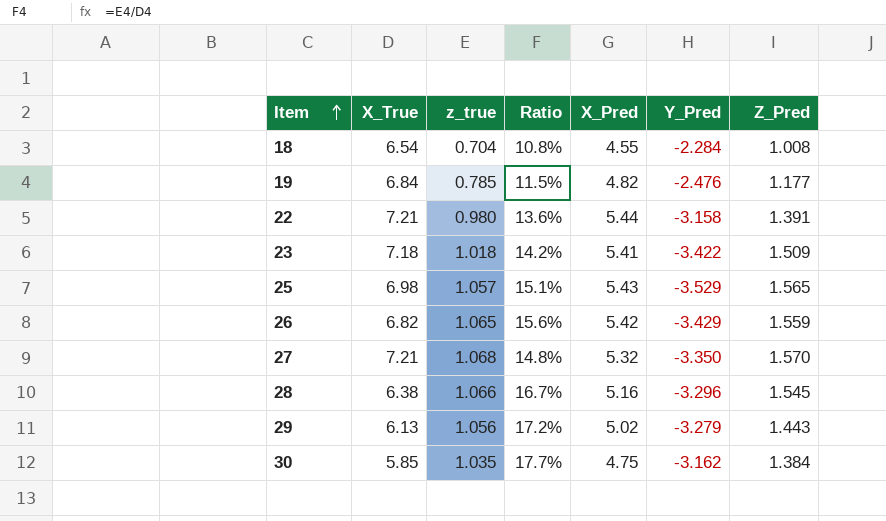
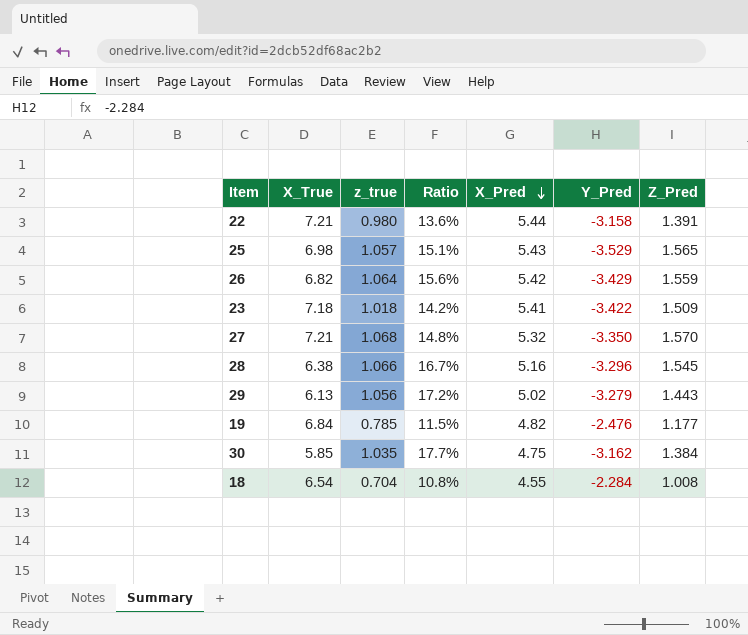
row order: Item ascending -> X_Pred descending
26 | z_true: 1.065 -> 1.064

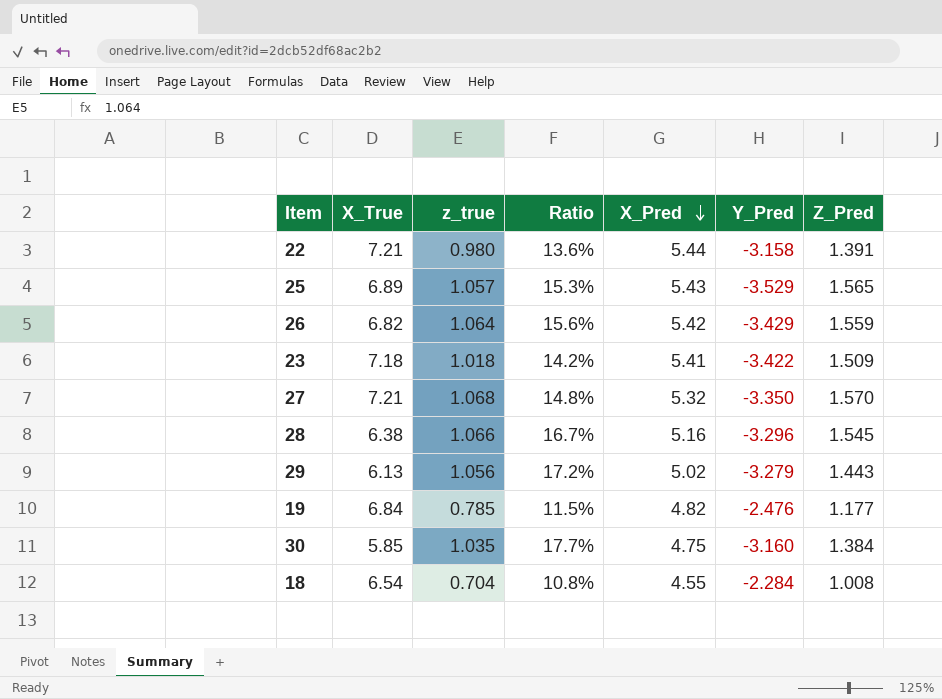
25 | X_True: 6.98 -> 6.89
25 | Ratio: 15.1% -> 15.3%
30 | Y_Pred: -3.162 -> -3.160

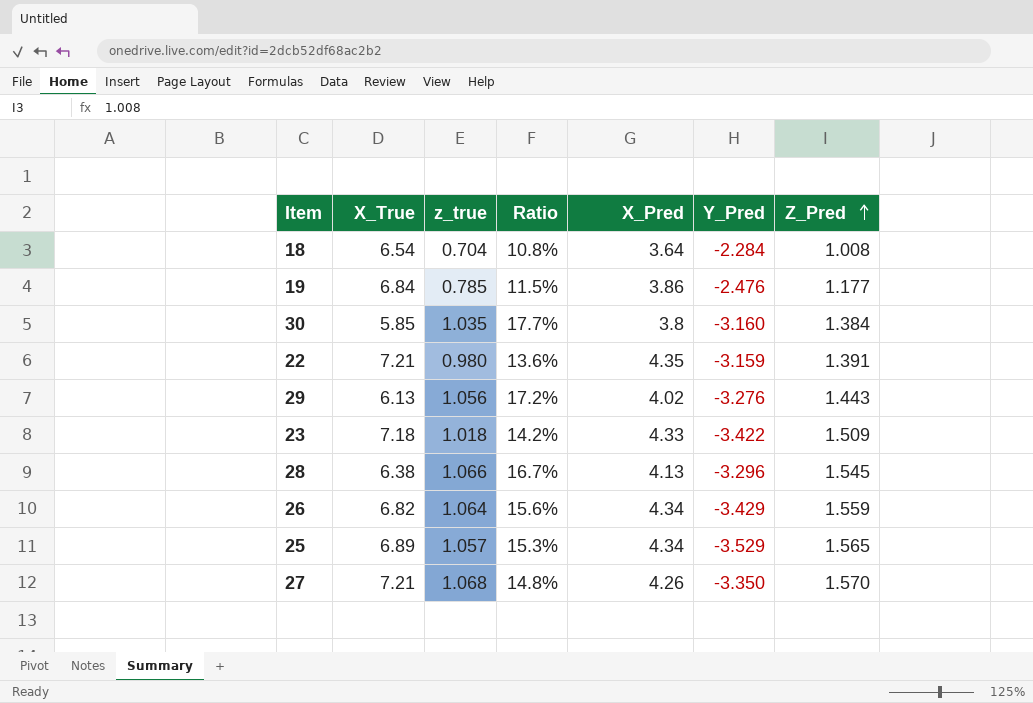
row order: X_Pred descending -> Z_Pred ascending
18 | X_Pred: 4.55 -> 3.64
19 | X_Pred: 4.82 -> 3.86
30 | X_Pred: 4.75 -> 3.8
22 | X_Pred: 5.44 -> 4.35
22 | Y_Pred: -3.158 -> -3.159
29 | X_Pred: 5.02 -> 4.02
29 | Y_Pred: -3.279 -> -3.276
23 | X_Pred: 5.41 -> 4.33
28 | X_Pred: 5.16 -> 4.13
26 | X_Pred: 5.42 -> 4.34
25 | X_Pred: 5.43 -> 4.34
27 | X_Pred: 5.32 -> 4.26

